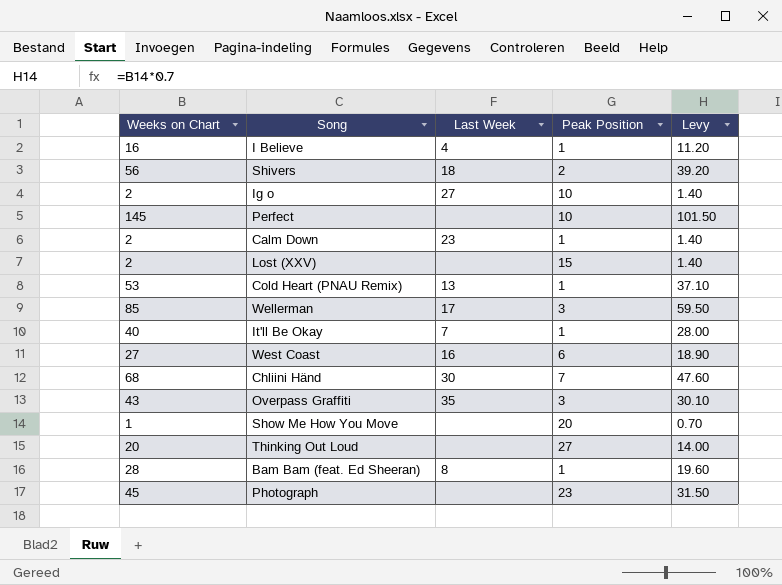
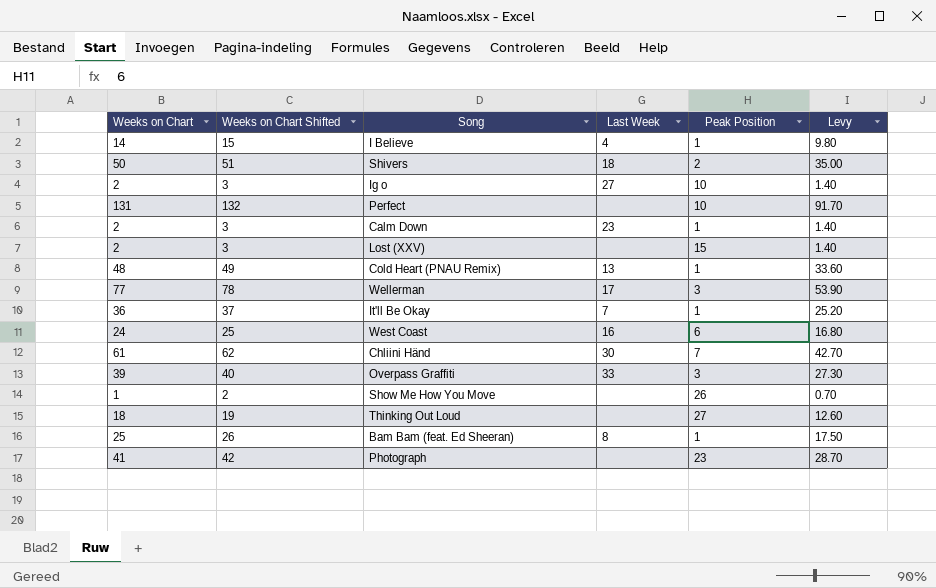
column Weeks on Chart Shifted | formula: none -> [Weeks on Chart] + 1
I Believe | Weeks on Chart: 16 -> 14
I Believe | Levy: 11.20 -> 9.80
Shivers | Weeks on Chart: 56 -> 50
Shivers | Levy: 39.20 -> 35.00
Perfect | Weeks on Chart: 145 -> 131
Perfect | Levy: 101.50 -> 91.70
Cold Heart (PNAU Remix) | Weeks on Chart: 53 -> 48
Cold Heart (PNAU Remix) | Levy: 37.10 -> 33.60
Wellerman | Weeks on Chart: 85 -> 77
Wellerman | Levy: 59.50 -> 53.90
It'll Be Okay | Weeks on Chart: 40 -> 36
It'll Be Okay | Levy: 28.00 -> 25.20
West Coast | Weeks on Chart: 27 -> 24
West Coast | Levy: 18.90 -> 16.80
Chliini Händ | Weeks on Chart: 68 -> 61
Chliini Händ | Levy: 47.60 -> 42.70
Overpass Graffiti | Weeks on Chart: 43 -> 39
Overpass Graffiti | Last Week: 35 -> 33
Overpass Graffiti | Levy: 30.10 -> 27.30
Show Me How You Move | Peak Position: 20 -> 26
Thinking Out Loud | Weeks on Chart: 20 -> 18
Thinking Out Loud | Levy: 14.00 -> 12.60
Bam Bam (feat. Ed Sheeran) | Weeks on Chart: 28 -> 25
Bam Bam (feat. Ed Sheeran) | Levy: 19.60 -> 17.50
Photograph | Weeks on Chart: 45 -> 41
Photograph | Levy: 31.50 -> 28.70

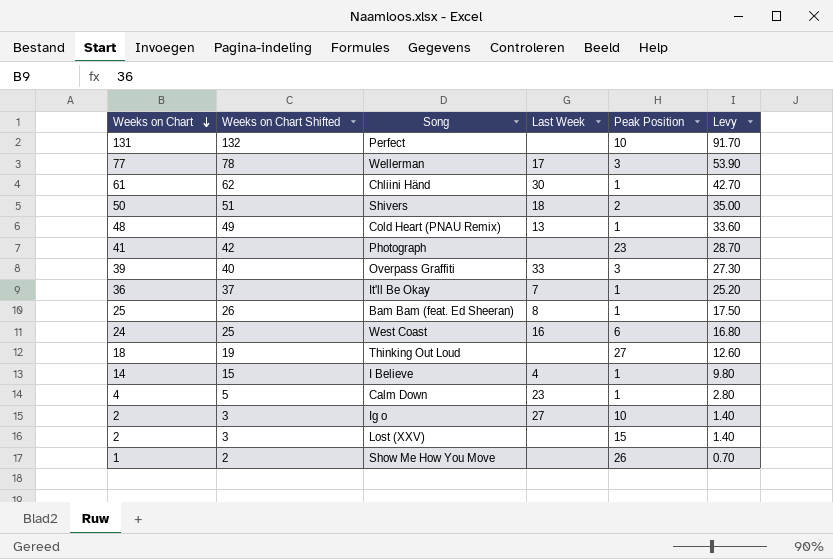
row order: none -> Weeks on Chart descending
Chliini Händ | Peak Position: 7 -> 1
Calm Down | Weeks on Chart: 2 -> 4
Calm Down | Weeks on Chart Shifted: 3 -> 5
Calm Down | Levy: 1.40 -> 2.80

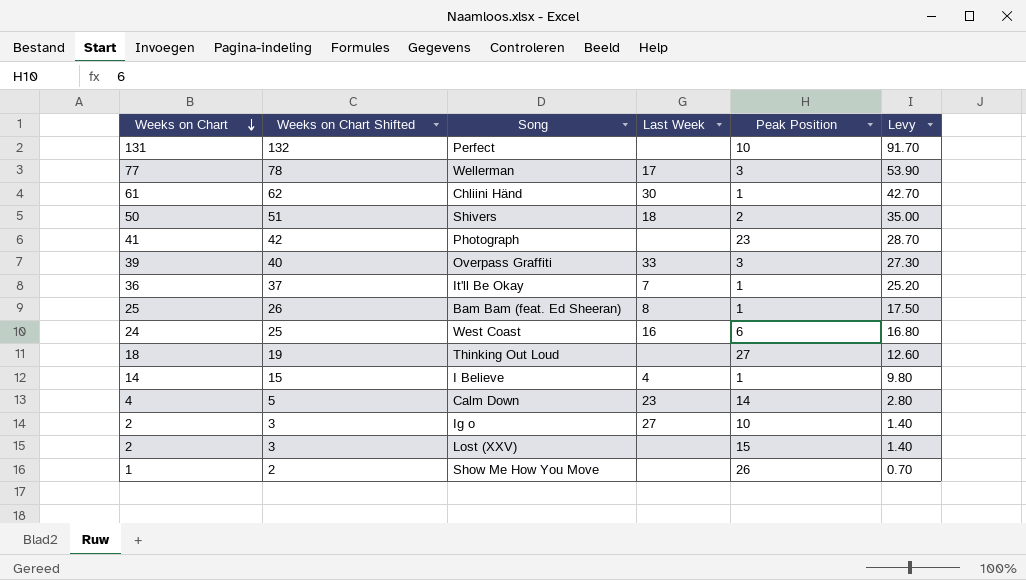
row Cold Heart (PNAU Remix): 48 | 49 | 13 | 1 | 33.60 -> none
Calm Down | Peak Position: 1 -> 14

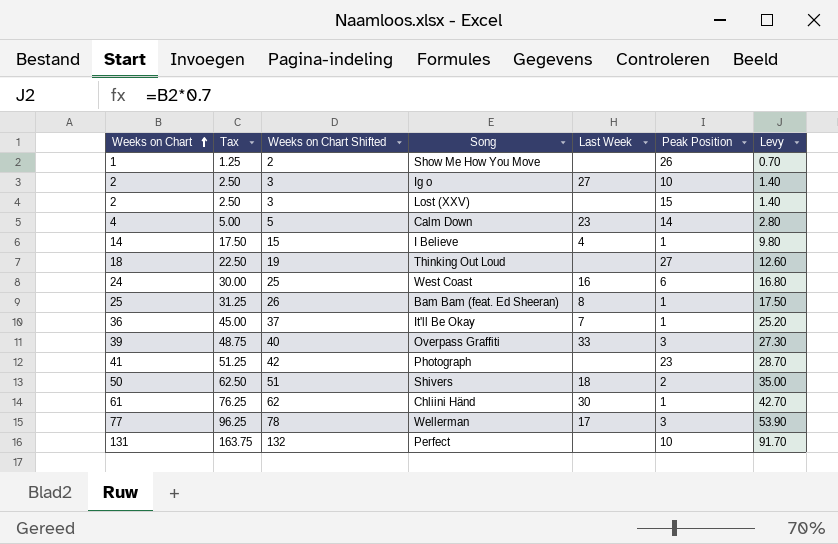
row order: Weeks on Chart descending -> Weeks on Chart ascending
column Tax | formula: none -> [Weeks on Chart] * 1.25

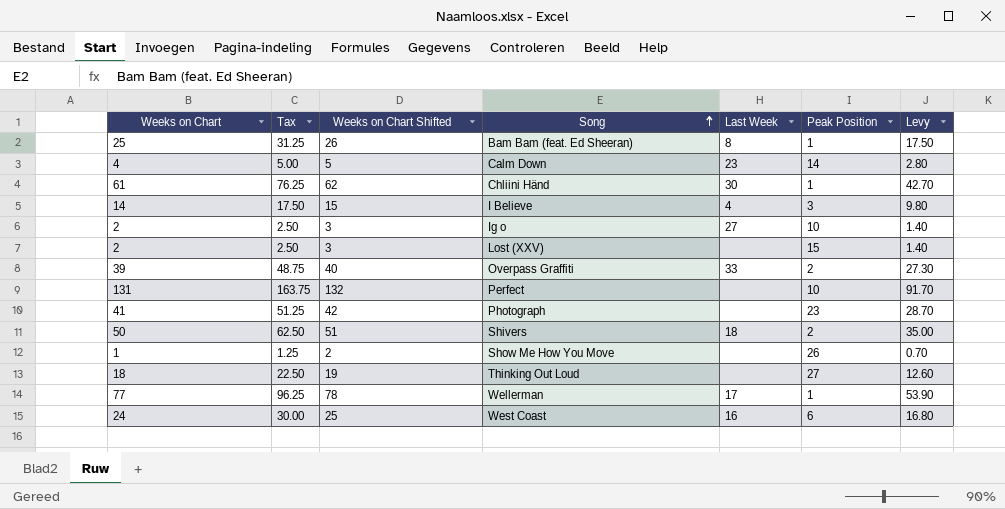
row order: Weeks on Chart ascending -> Song ascending
row It'll Be Okay: 36 | 45.00 | 37 | 7 | 1 | 25.20 -> none
I Believe | Peak Position: 1 -> 3
Overpass Graffiti | Peak Position: 3 -> 2
Wellerman | Peak Position: 3 -> 1

